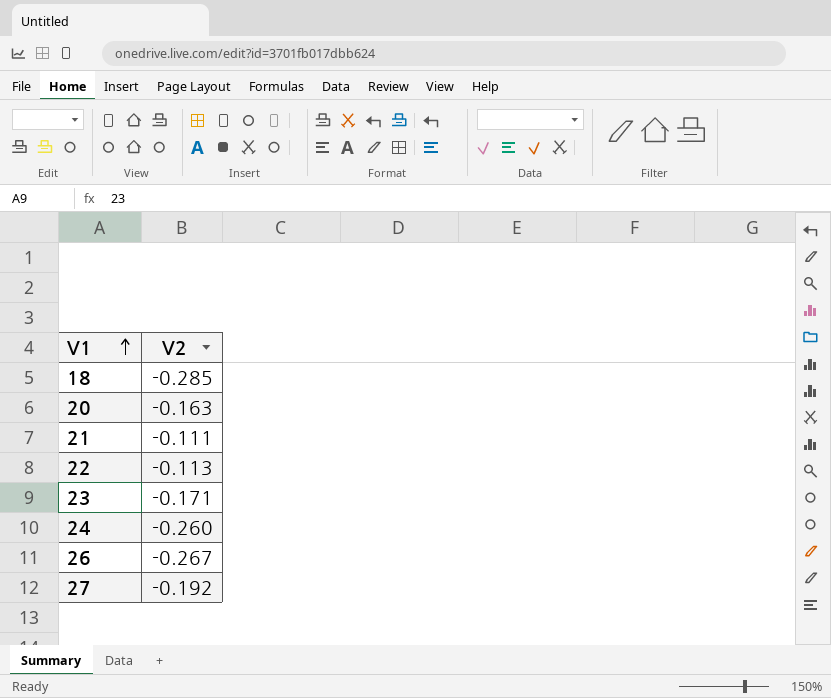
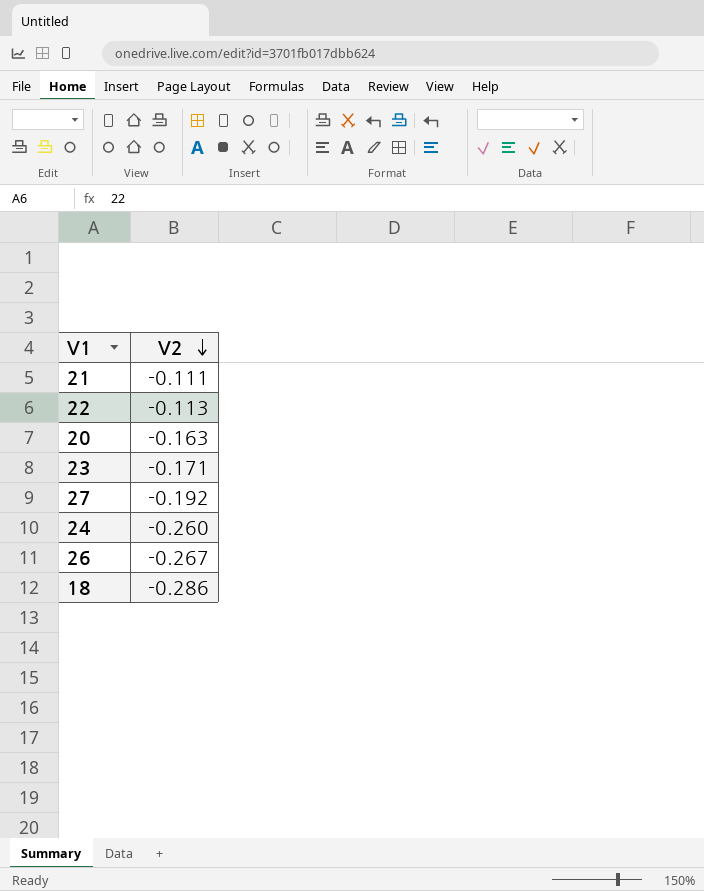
row order: V1 ascending -> V2 descending
18 | V2: -0.285 -> -0.286

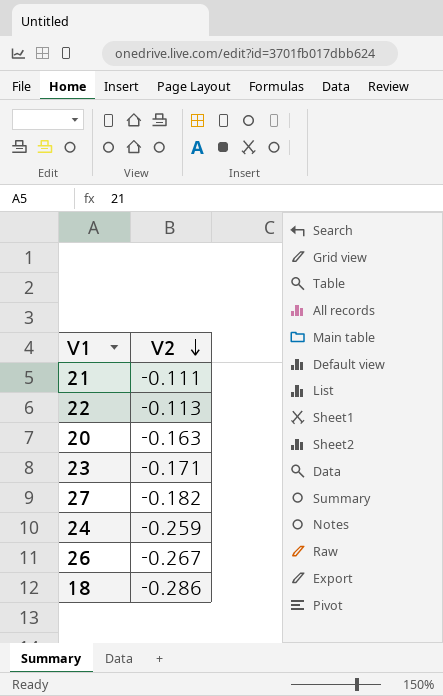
27 | V2: -0.192 -> -0.182
24 | V2: -0.260 -> -0.259

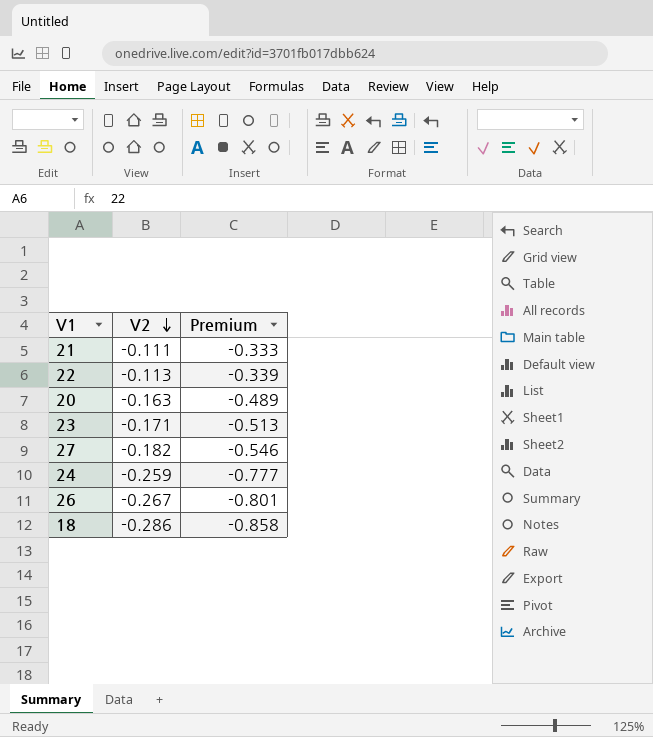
column Premium | formula: none -> [V2] * 3

